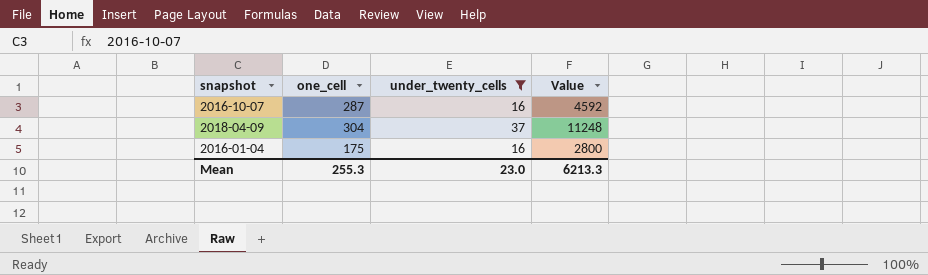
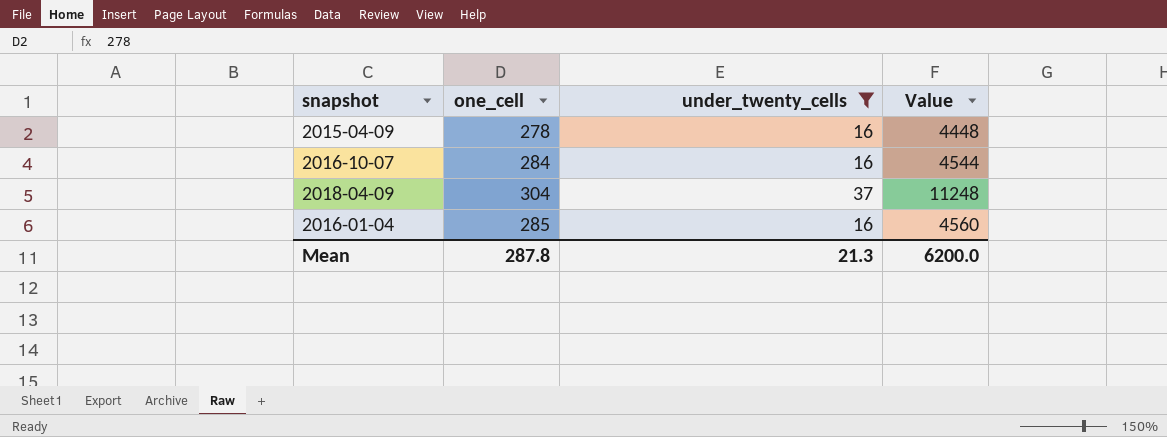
row 2015-04-09: none -> 278 | 16 | 4448
2016-10-07 | one_cell: 287 -> 284
2016-10-07 | Value: 4592 -> 4544
2016-01-04 | one_cell: 175 -> 285
2016-01-04 | Value: 2800 -> 4560
Mean | one_cell: 255.3 -> 287.8
Mean | under_twenty_cells: 23.0 -> 21.3
Mean | Value: 6213.3 -> 6200.0

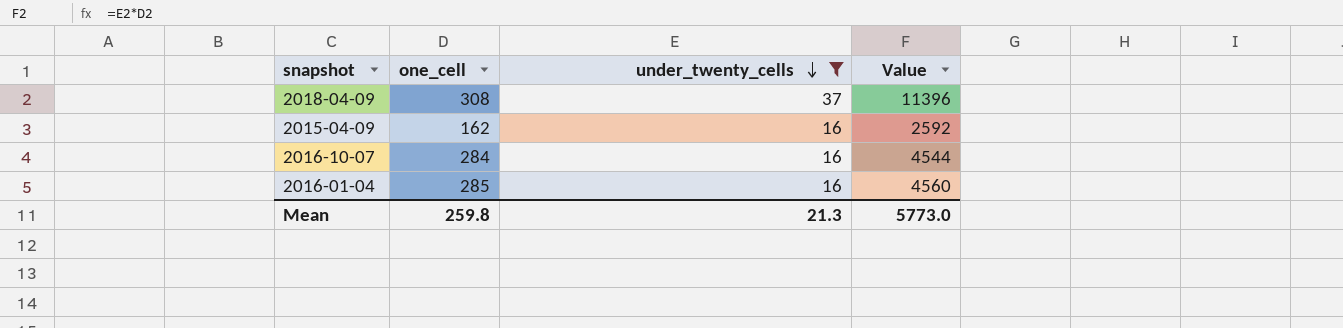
row order: none -> under_twenty_cells descending
2018-04-09 | one_cell: 304 -> 308
2018-04-09 | Value: 11248 -> 11396
2015-04-09 | one_cell: 278 -> 162
2015-04-09 | Value: 4448 -> 2592
Mean | one_cell: 287.8 -> 259.8
Mean | Value: 6200.0 -> 5773.0

